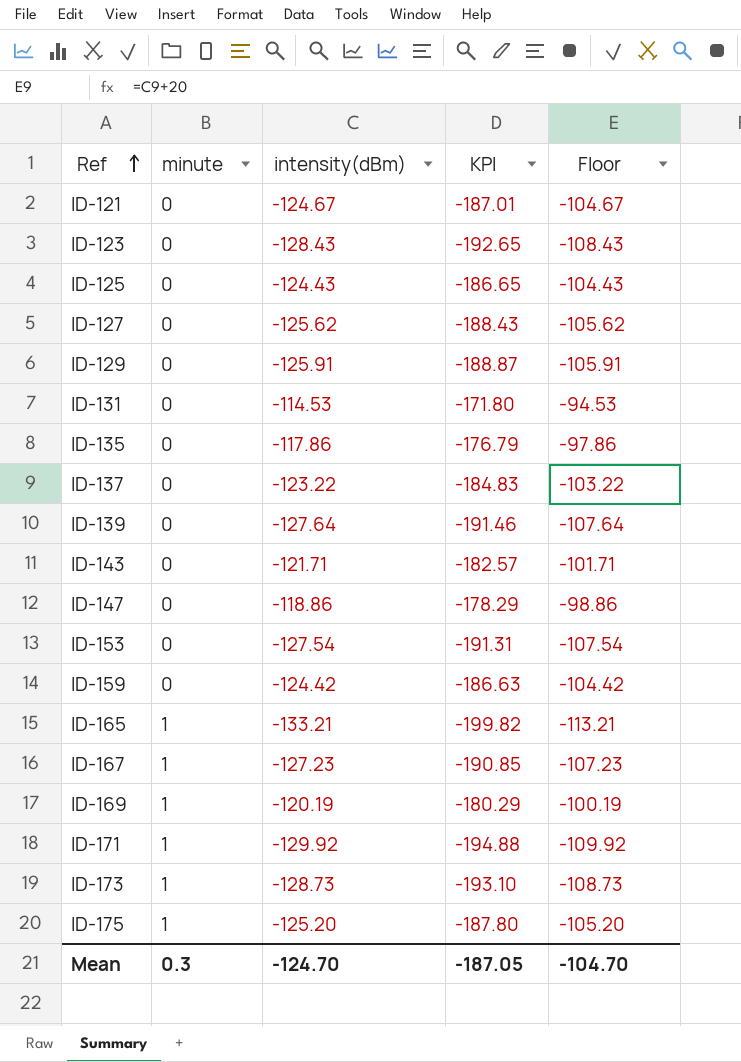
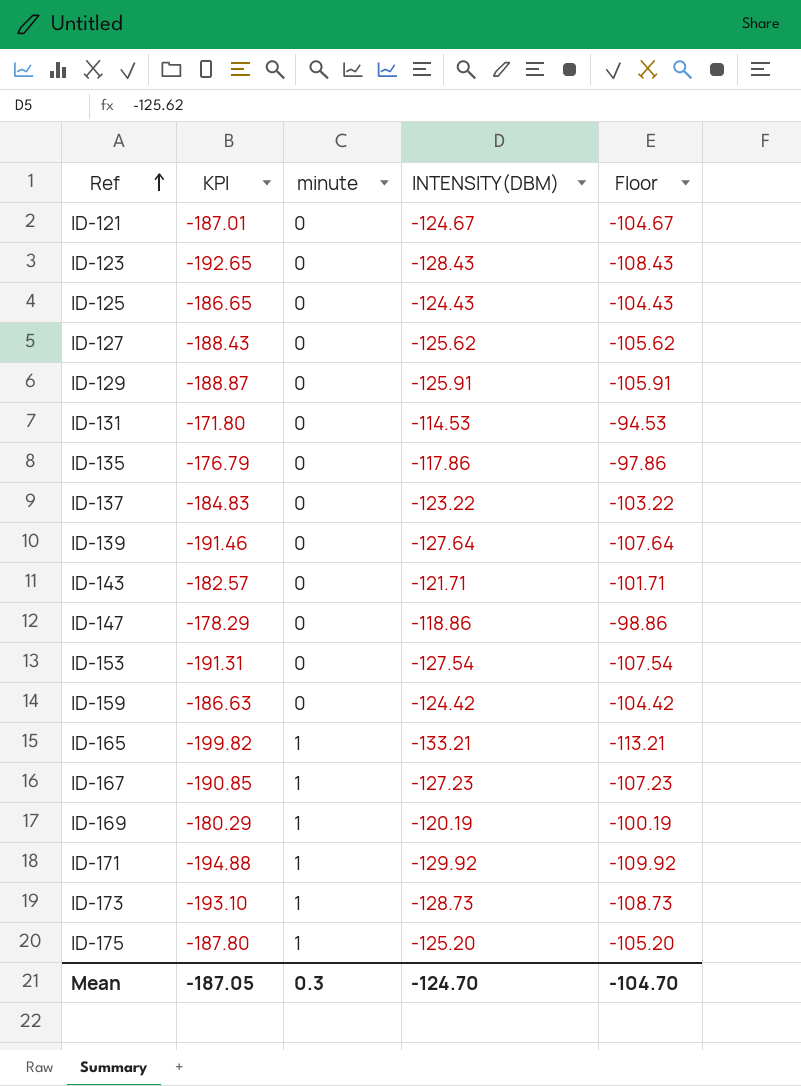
column KPI | position: 4 -> 2
column name: intensity(dBm) -> INTENSITY(DBM)

